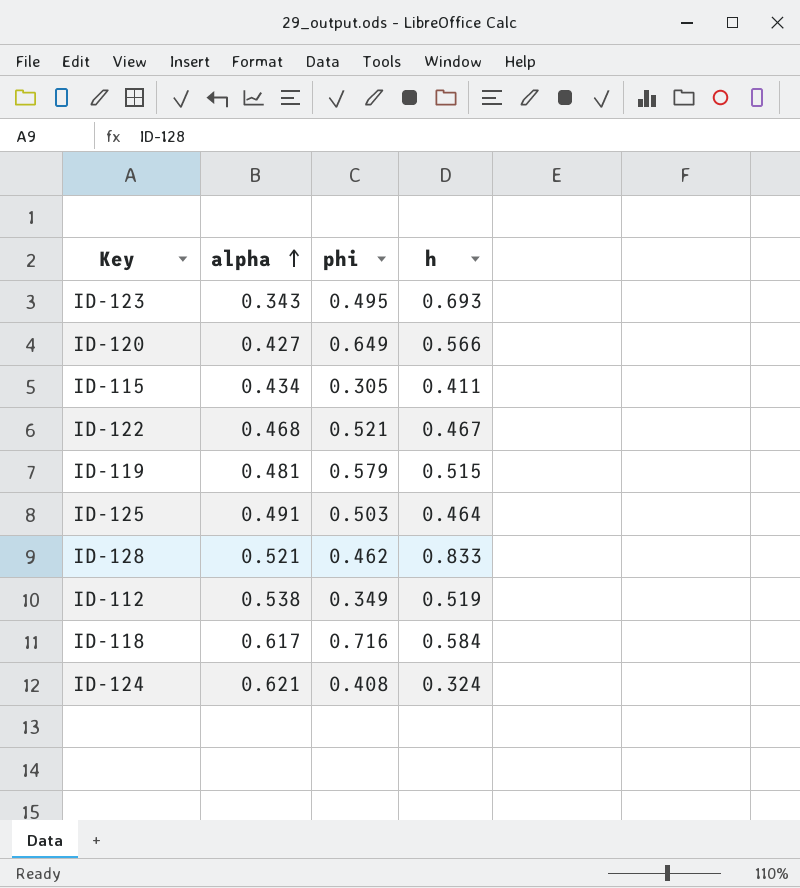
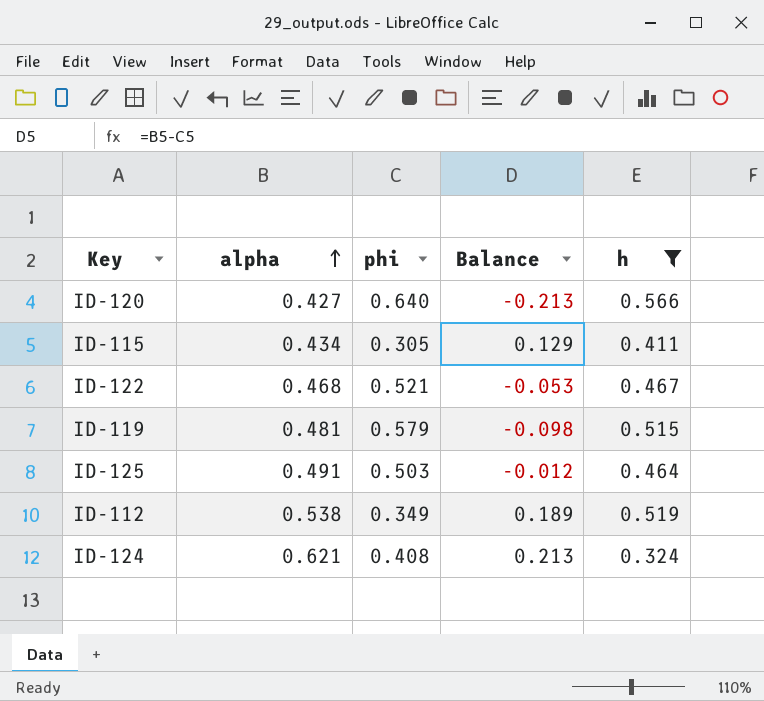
filter: none -> h <= 0.566
column Balance | formula: none -> [alpha] - [phi]
ID-120 | phi: 0.649 -> 0.640

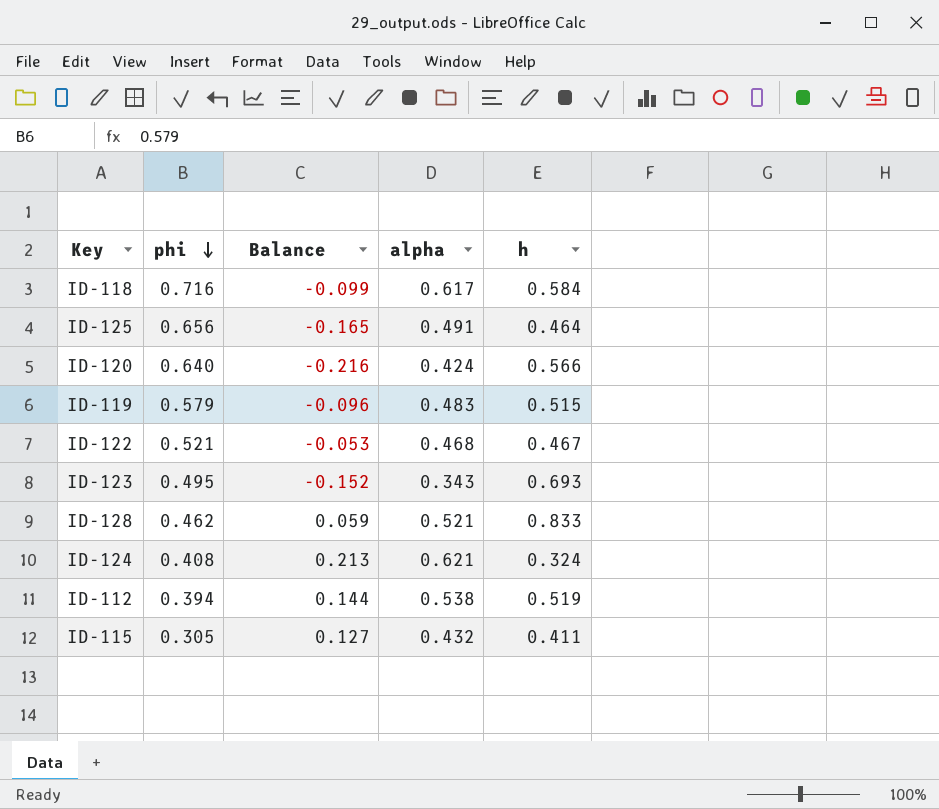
filter: h <= 0.566 -> none
row order: alpha ascending -> phi descending
column alpha | position: 2 -> 4
ID-125 | phi: 0.503 -> 0.656
ID-125 | Balance: -0.012 -> -0.165
ID-120 | Balance: -0.213 -> -0.216
ID-120 | alpha: 0.427 -> 0.424
ID-119 | Balance: -0.098 -> -0.096
ID-119 | alpha: 0.481 -> 0.483
ID-112 | phi: 0.349 -> 0.394
ID-112 | Balance: 0.189 -> 0.144
ID-115 | Balance: 0.129 -> 0.127
ID-115 | alpha: 0.434 -> 0.432

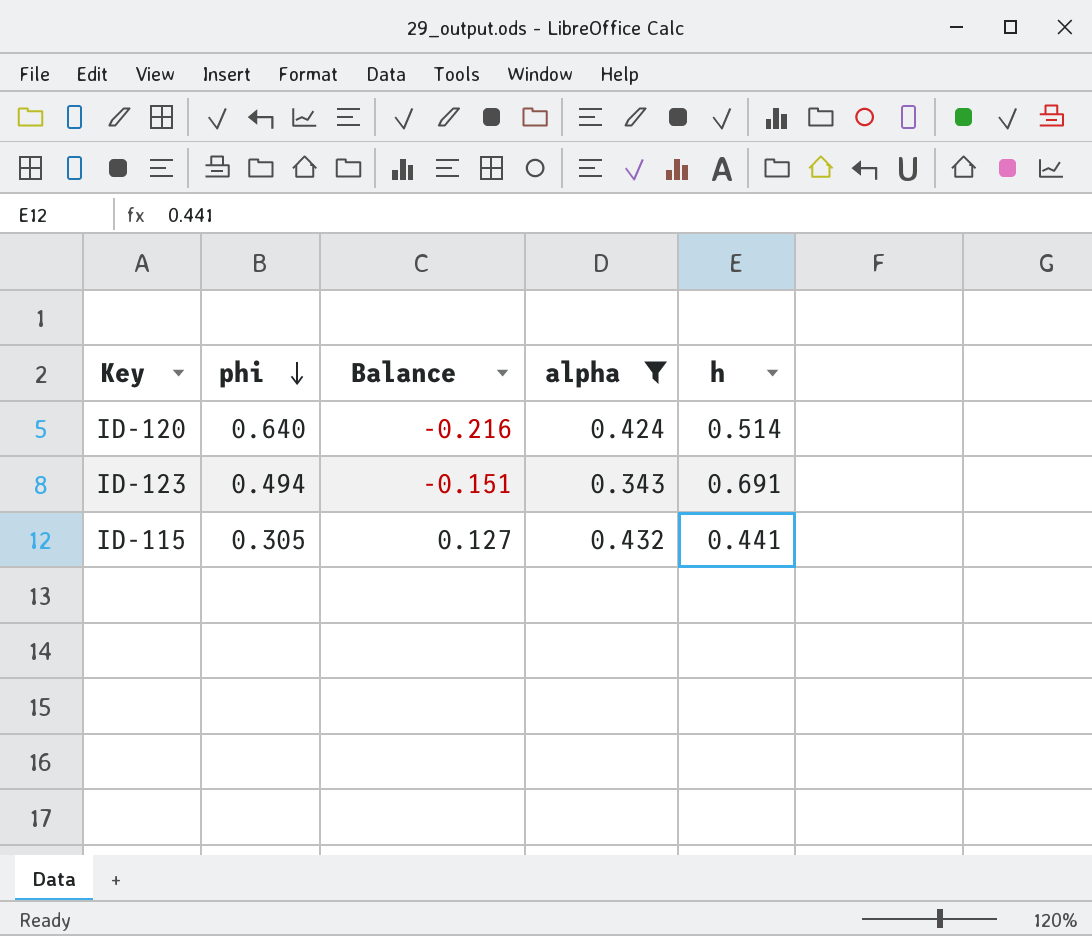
filter: none -> alpha <= 0.432
ID-120 | h: 0.566 -> 0.514
ID-123 | phi: 0.495 -> 0.494
ID-123 | Balance: -0.152 -> -0.151
ID-123 | h: 0.693 -> 0.691
ID-115 | h: 0.411 -> 0.441

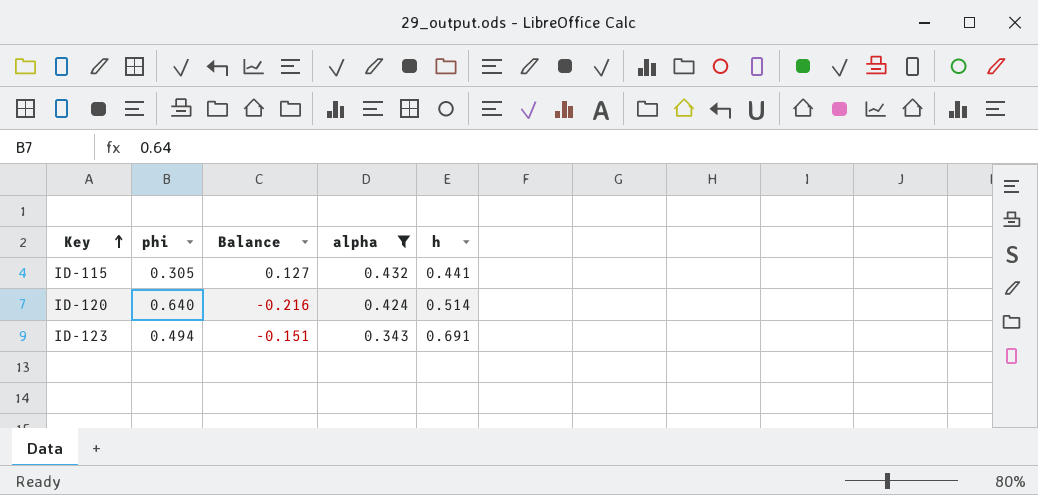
row order: phi descending -> Key ascending

